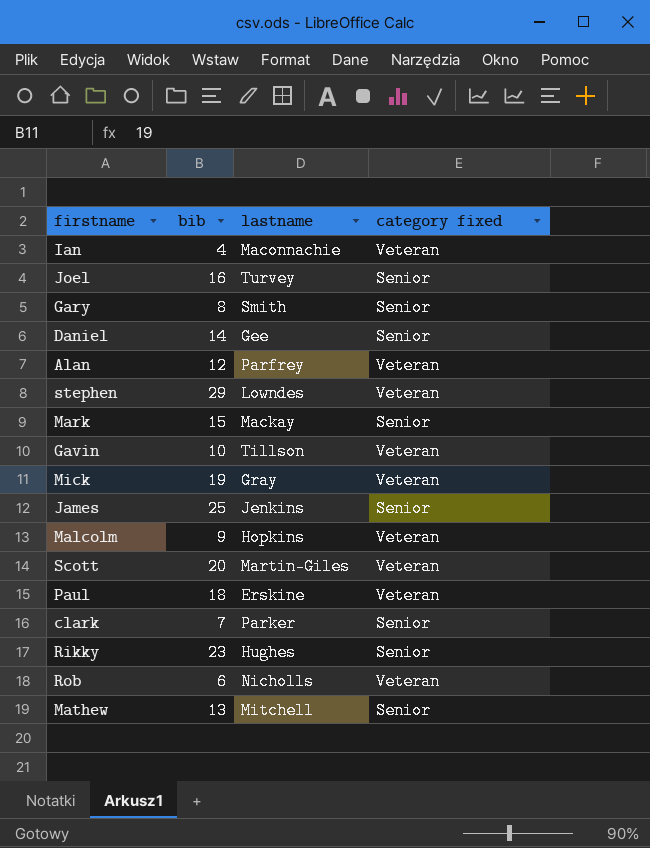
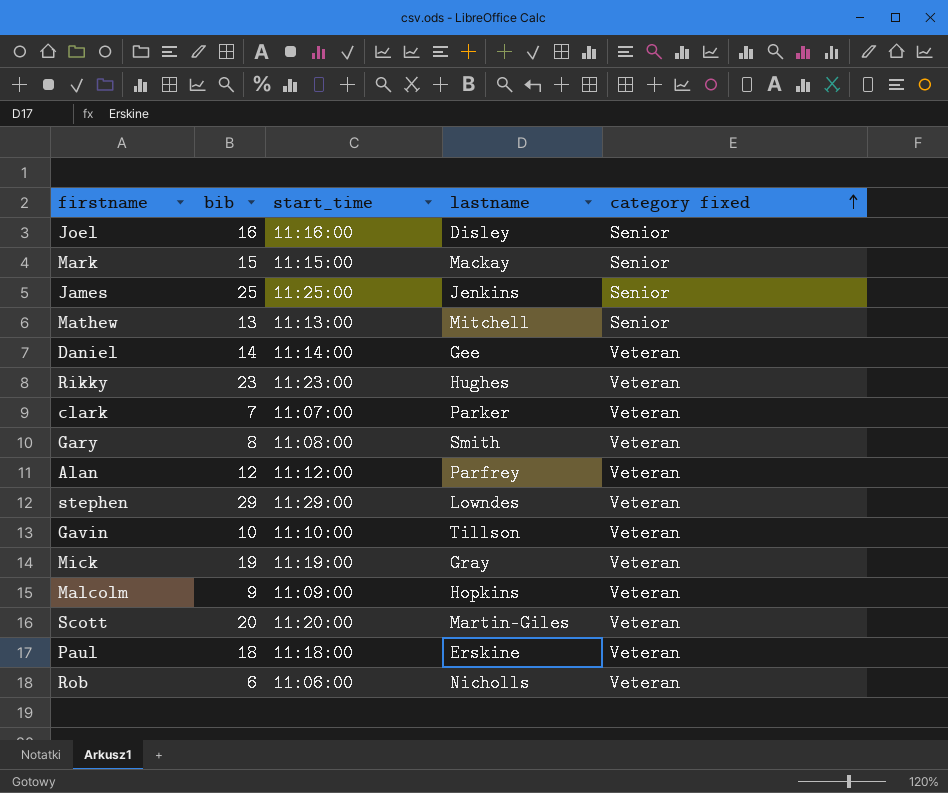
row order: none -> category fixed ascending
column start_time | position: none -> 3
row Ian: 4 | Maconnachie | Veteran -> none
Joel | lastname: Turvey -> Disley
Daniel | category fixed: Senior -> Veteran
Rikky | category fixed: Senior -> Veteran
clark | category fixed: Senior -> Veteran
Gary | category fixed: Senior -> Veteran

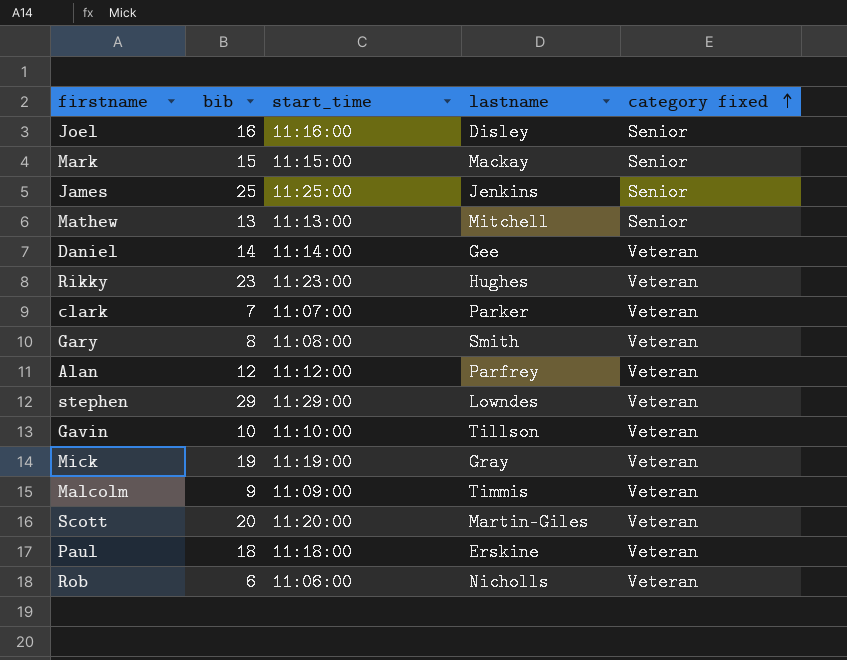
Malcolm | lastname: Hopkins -> Timmis

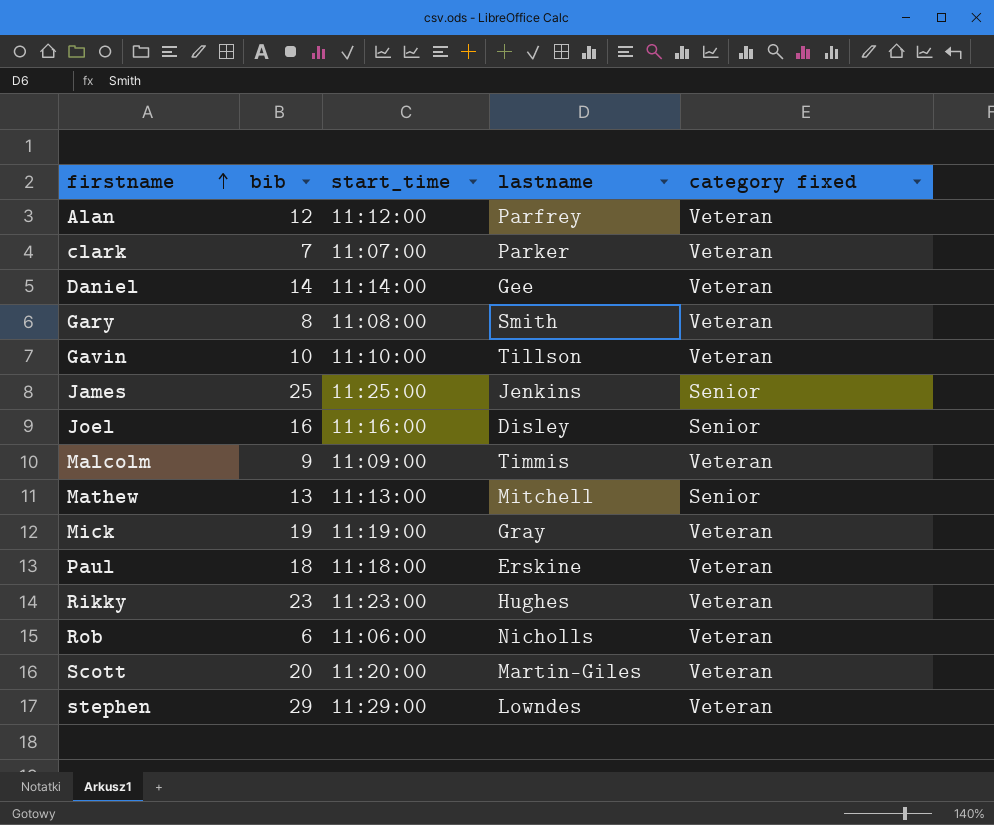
row order: category fixed ascending -> firstname ascending
row Mark: 15 | 11:15:00 | Mackay | Senior -> none

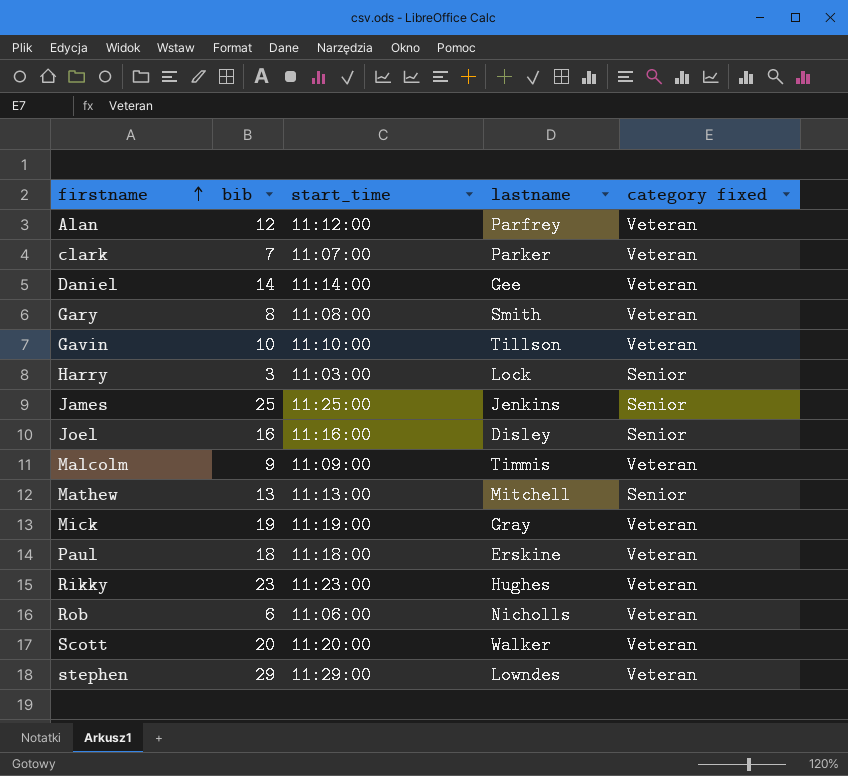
row Harry: none -> 3 | 11:03:00 | Lock | Senior
Scott | lastname: Martin-Giles -> Walker

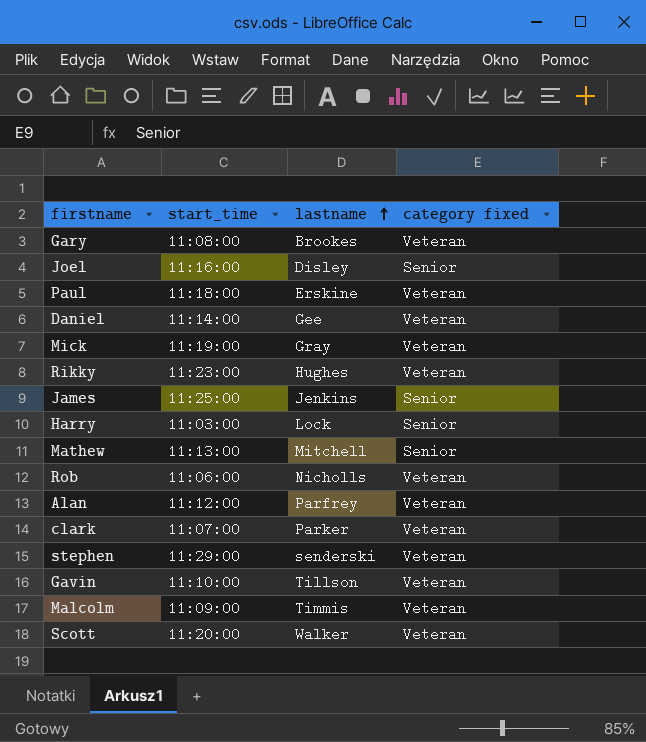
row order: firstname ascending -> lastname ascending
column bib | position: 2 -> none
Gary | lastname: Smith -> Brookes
stephen | lastname: Lowndes -> senderski

